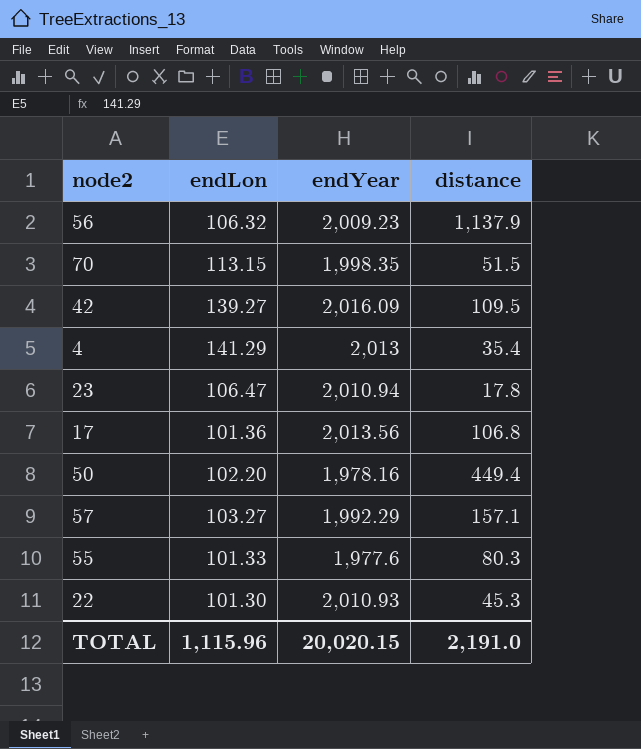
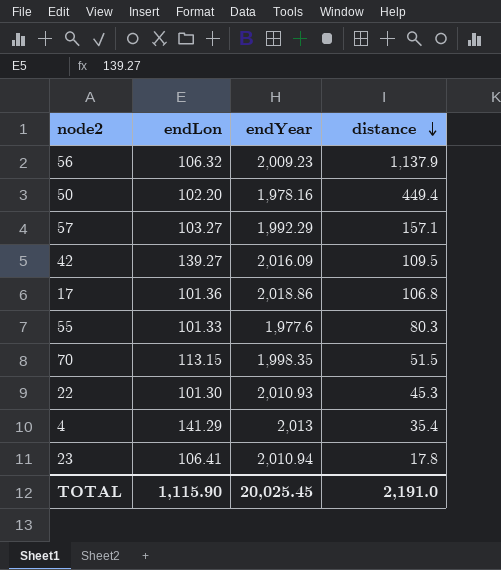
row order: none -> distance descending
17 | endYear: 2,013.56 -> 2,018.86
23 | endLon: 106.47 -> 106.41
TOTAL | endLon: 1,115.96 -> 1,115.90
TOTAL | endYear: 20,020.15 -> 20,025.45

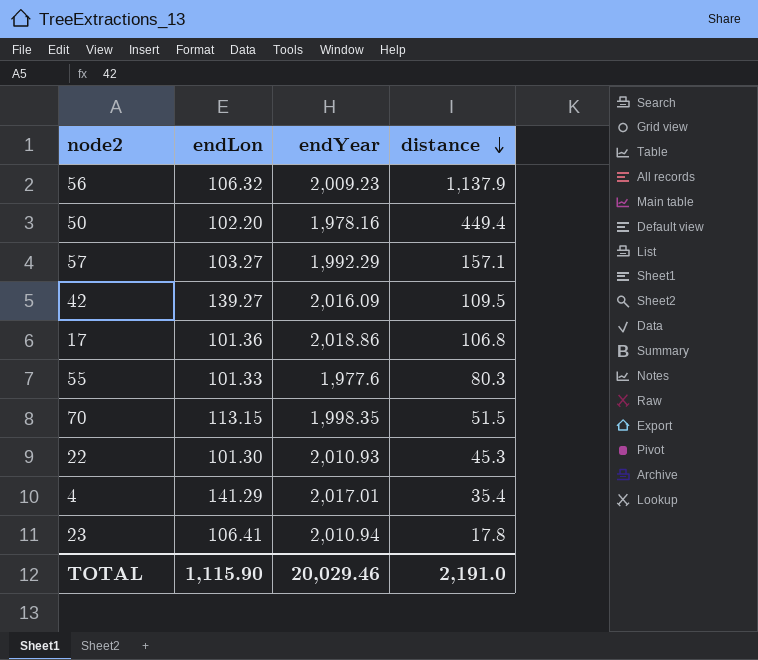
4 | endYear: 2,013 -> 2,017.01
TOTAL | endYear: 20,025.45 -> 20,029.46

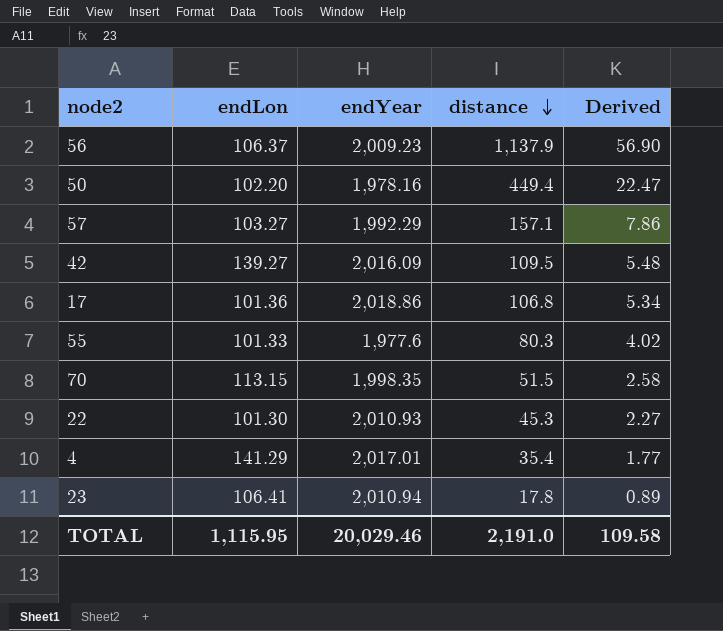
column Derived | formula: none -> [distance] * 0.05
56 | endLon: 106.32 -> 106.37
TOTAL | endLon: 1,115.90 -> 1,115.95

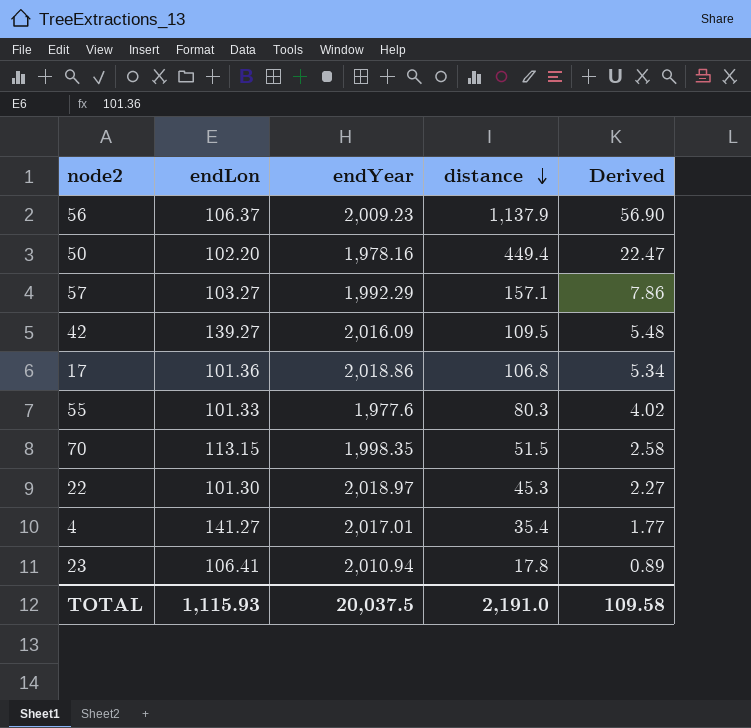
22 | endYear: 2,010.93 -> 2,018.97
4 | endLon: 141.29 -> 141.27
TOTAL | endLon: 1,115.95 -> 1,115.93
TOTAL | endYear: 20,029.46 -> 20,037.5

